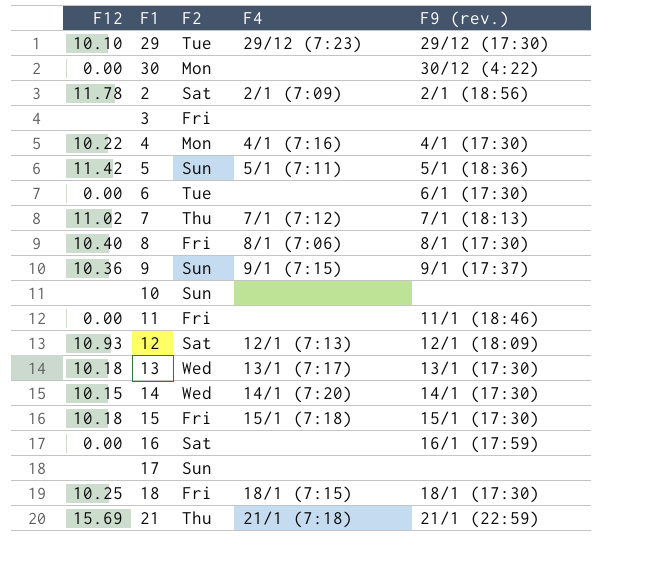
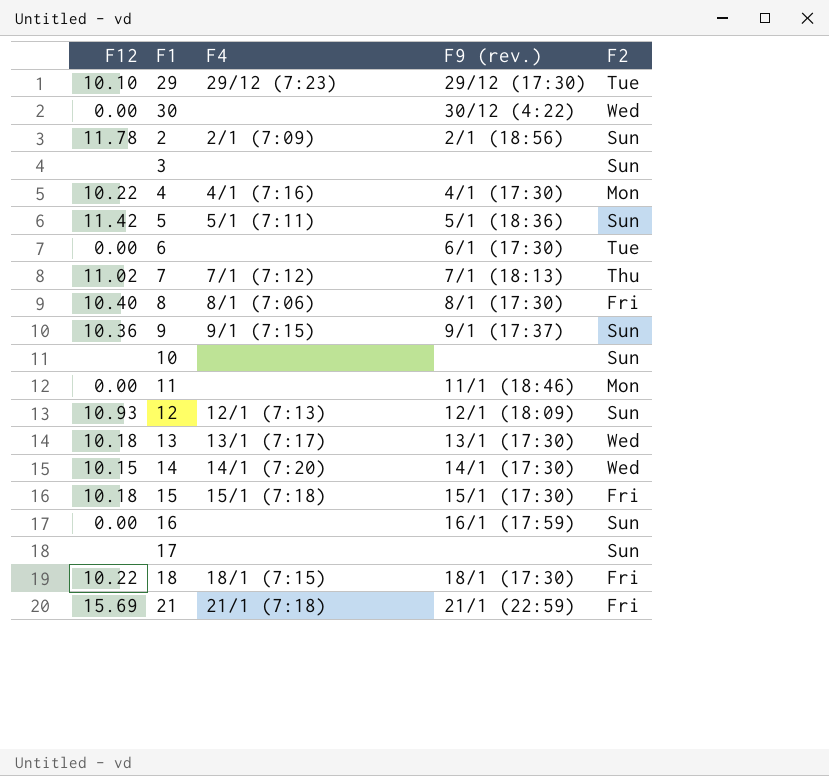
column F2 | position: 3 -> 5
30 | F2: Mon -> Wed
2 | F2: Sat -> Sun
3 | F2: Fri -> Sun
11 | F2: Fri -> Mon
12 | F2: Sat -> Sun
16 | F2: Sat -> Sun
18 | F12: 10.25 -> 10.22
21 | F2: Thu -> Fri

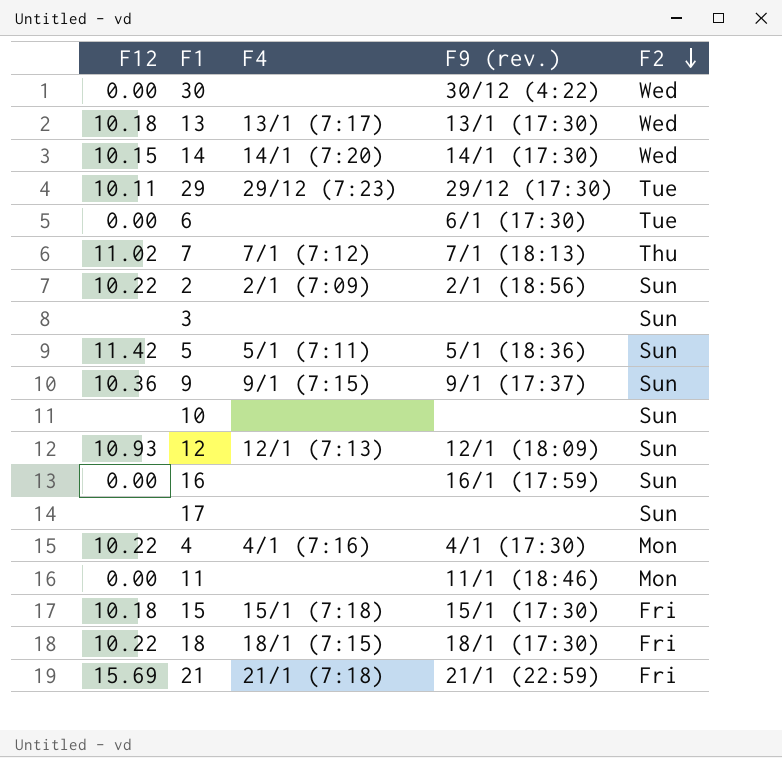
row order: none -> F2 descending
row 8: 10.40 | 8/1 (7:06) | 8/1 (17:30) | Fri -> none
29 | F12: 10.10 -> 10.11
2 | F12: 11.78 -> 10.22

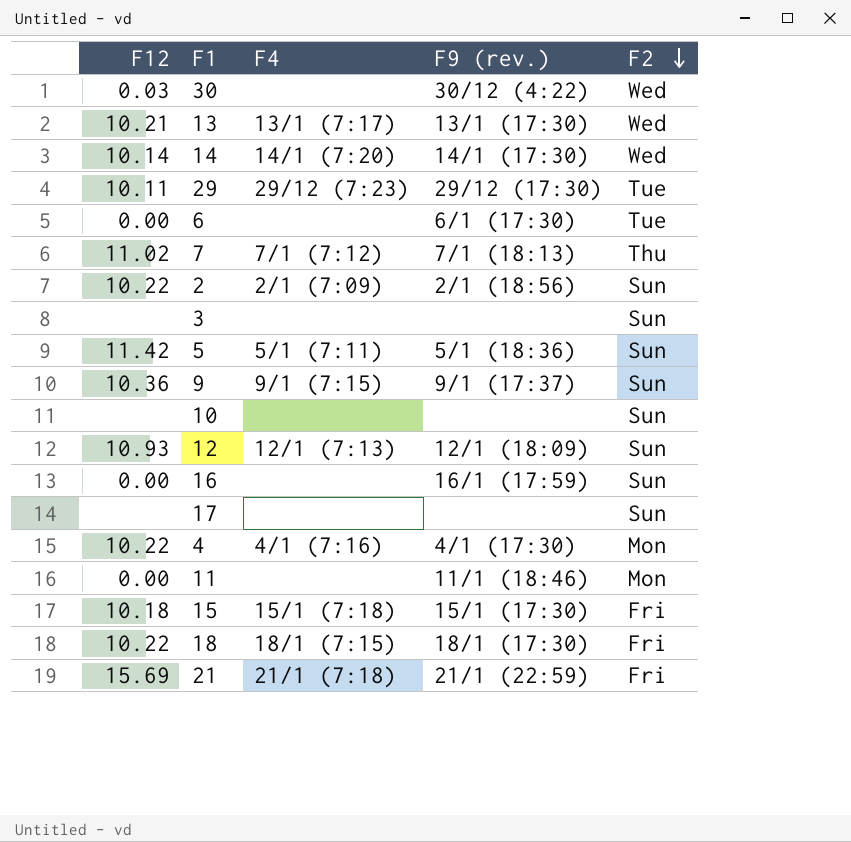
30 | F12: 0.00 -> 0.03
13 | F12: 10.18 -> 10.21
14 | F12: 10.15 -> 10.14

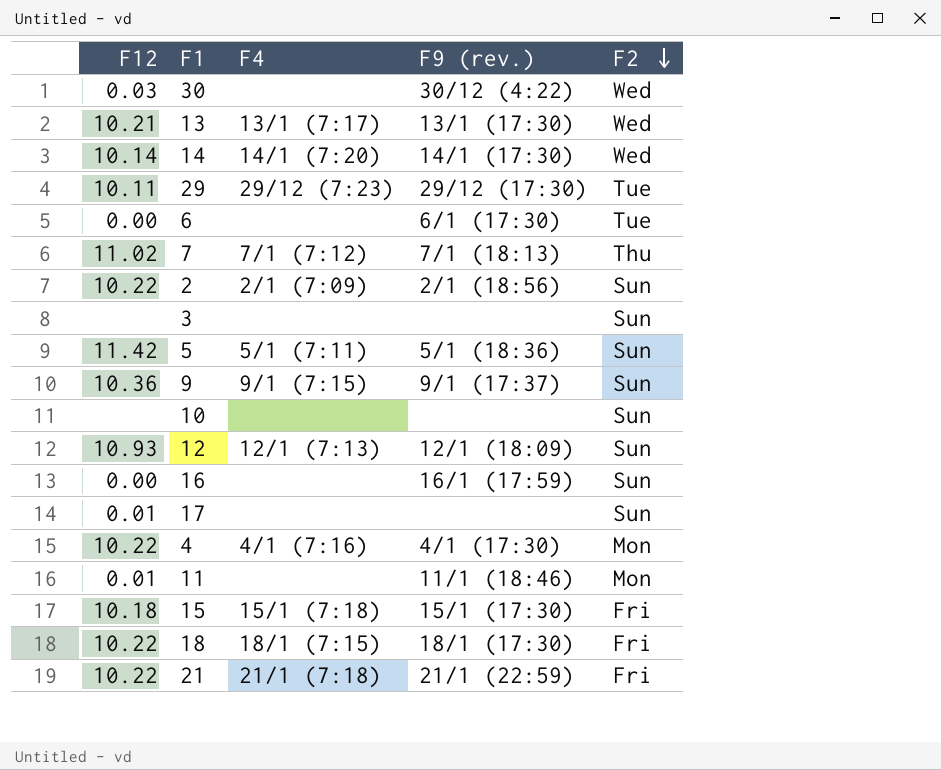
17 | F12: none -> 0.01
11 | F12: 0.00 -> 0.01
21 | F12: 15.69 -> 10.22

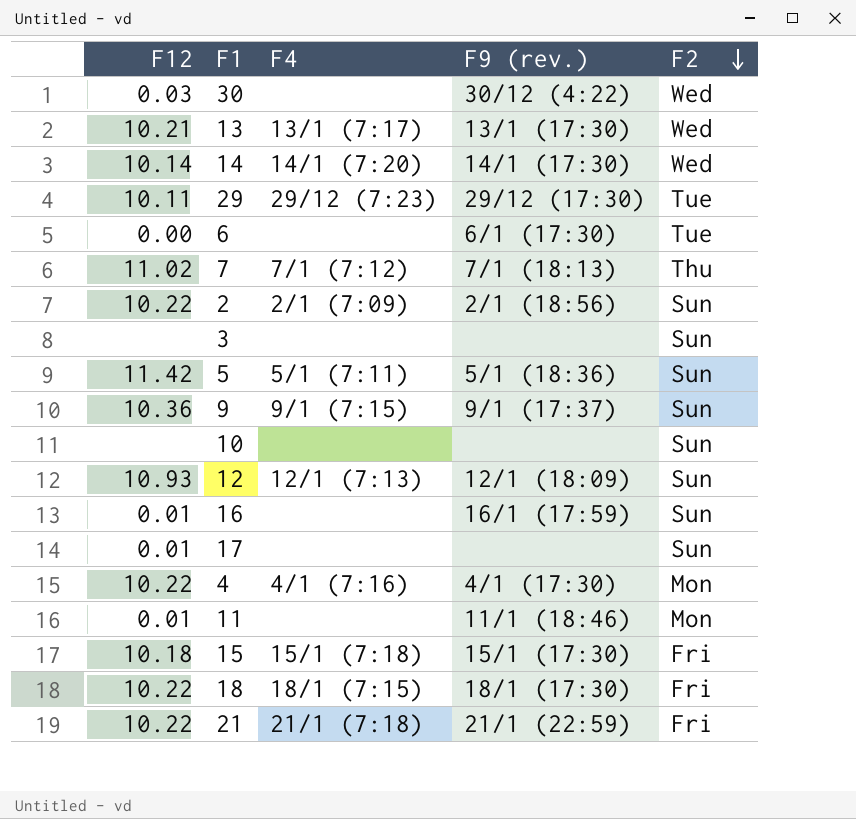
16 | F12: 0.00 -> 0.01

